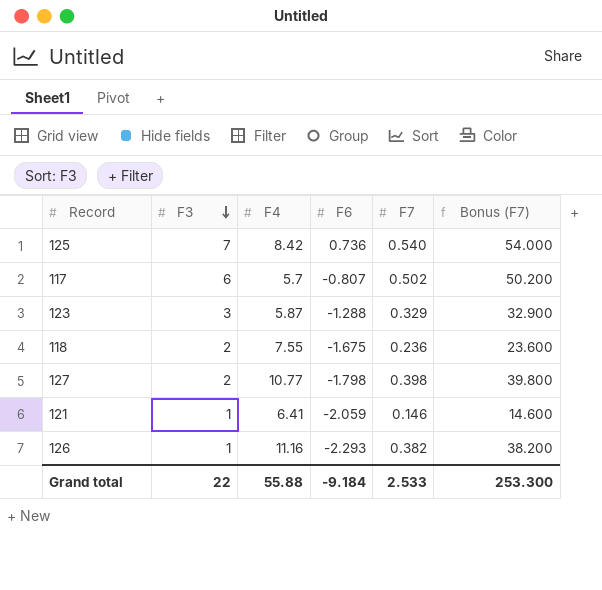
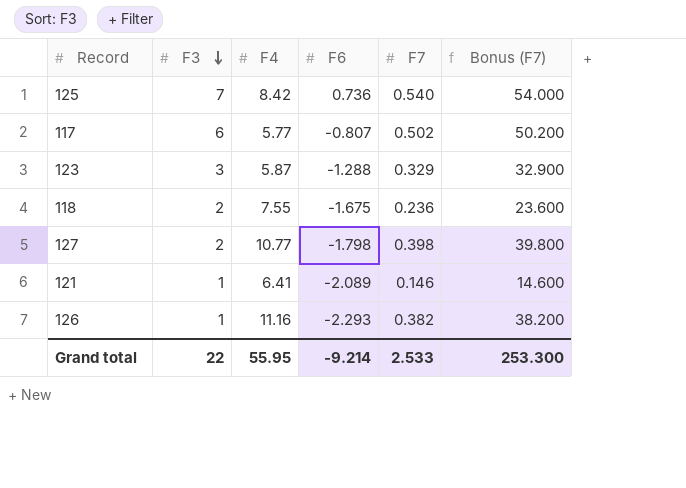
117 | F4: 5.7 -> 5.77
121 | F6: -2.059 -> -2.089
Grand total | F4: 55.88 -> 55.95
Grand total | F6: -9.184 -> -9.214

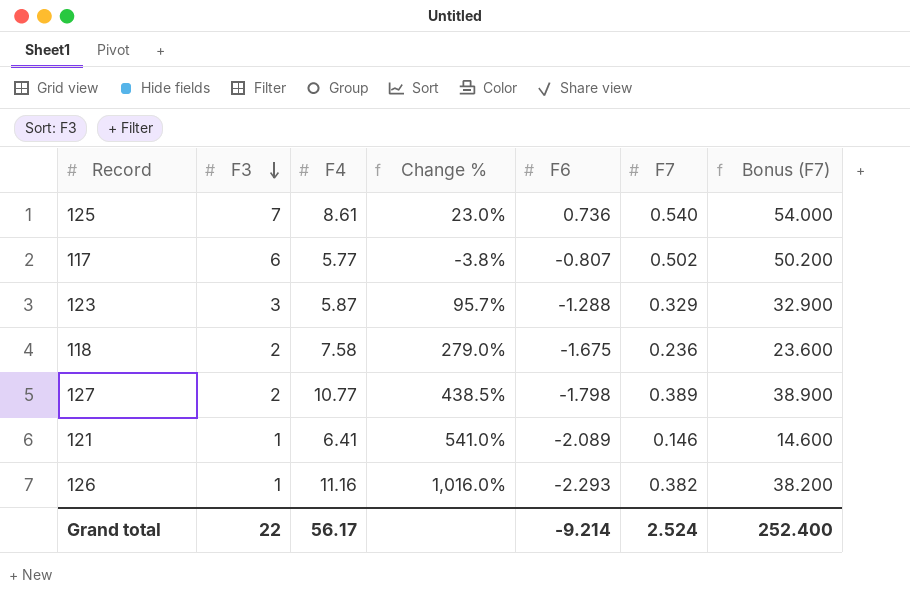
column Change % | formula: none -> ([F4] - [F3]) / [F3]
125 | F4: 8.42 -> 8.61
118 | F4: 7.55 -> 7.58
127 | F7: 0.398 -> 0.389
127 | Bonus (F7): 39.800 -> 38.900
Grand total | F4: 55.95 -> 56.17
Grand total | F7: 2.533 -> 2.524
Grand total | Bonus (F7): 253.300 -> 252.400

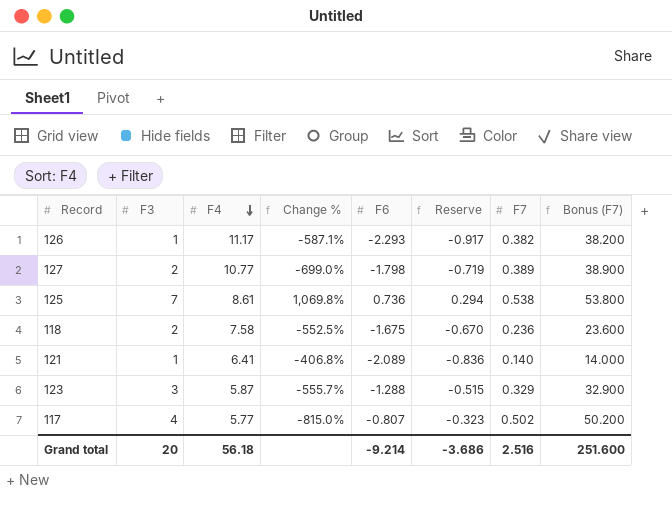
row order: F3 descending -> F4 descending
column Change % | formula: ([F4] - [F3]) / [F3] -> ([F4] - [F6]) / [F6]
column Reserve | formula: none -> [F6] * 0.4
126 | F4: 11.16 -> 11.17
125 | F7: 0.540 -> 0.538
125 | Bonus (F7): 54.000 -> 53.800
121 | F7: 0.146 -> 0.140
121 | Bonus (F7): 14.600 -> 14.000
117 | F3: 6 -> 4
Grand total | F3: 22 -> 20
Grand total | F4: 56.17 -> 56.18
Grand total | F7: 2.524 -> 2.516
Grand total | Bonus (F7): 252.400 -> 251.600

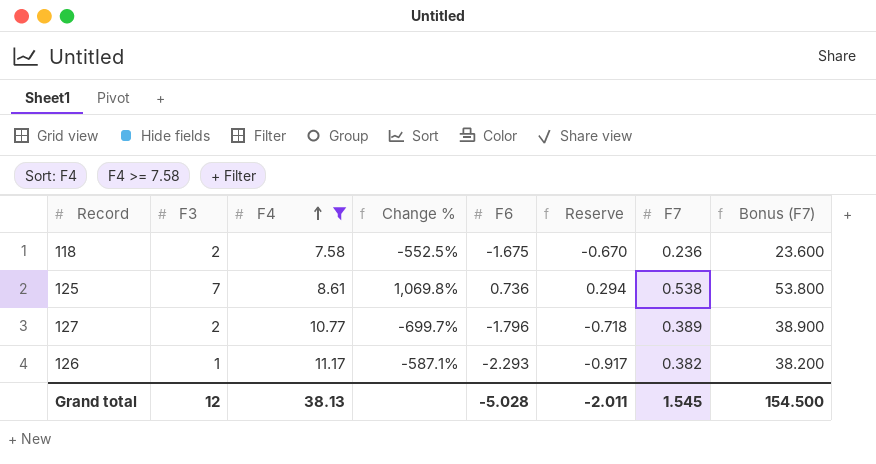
filter: none -> F4 >= 7.58
row order: F4 descending -> F4 ascending
127 | Change %: -699.0% -> -699.7%
127 | F6: -1.798 -> -1.796
127 | Reserve: -0.719 -> -0.718
Grand total | F3: 20 -> 12
Grand total | F4: 56.18 -> 38.13
Grand total | F6: -9.214 -> -5.028
Grand total | Reserve: -3.686 -> -2.011
Grand total | F7: 2.516 -> 1.545
Grand total | Bonus (F7): 251.600 -> 154.500

